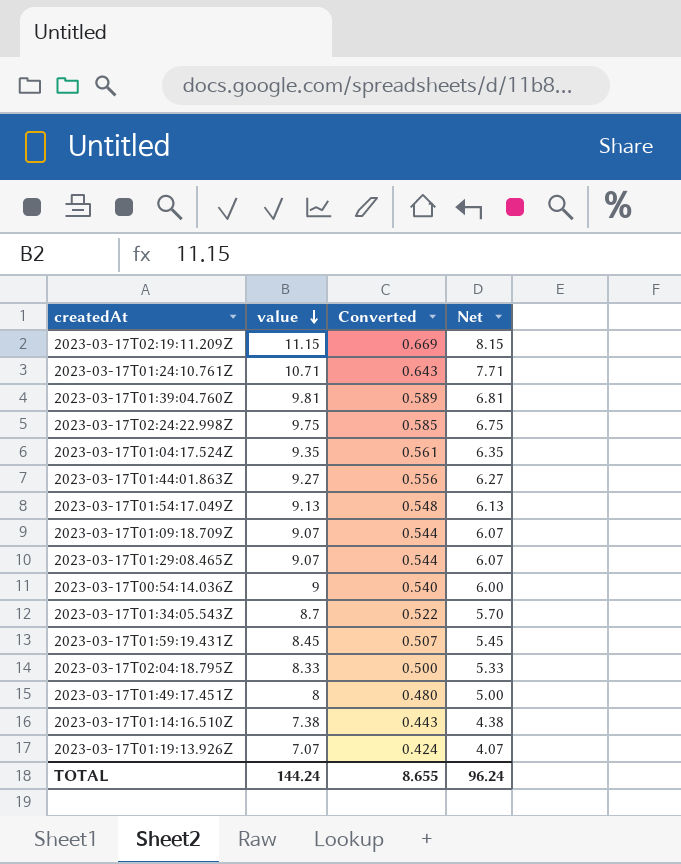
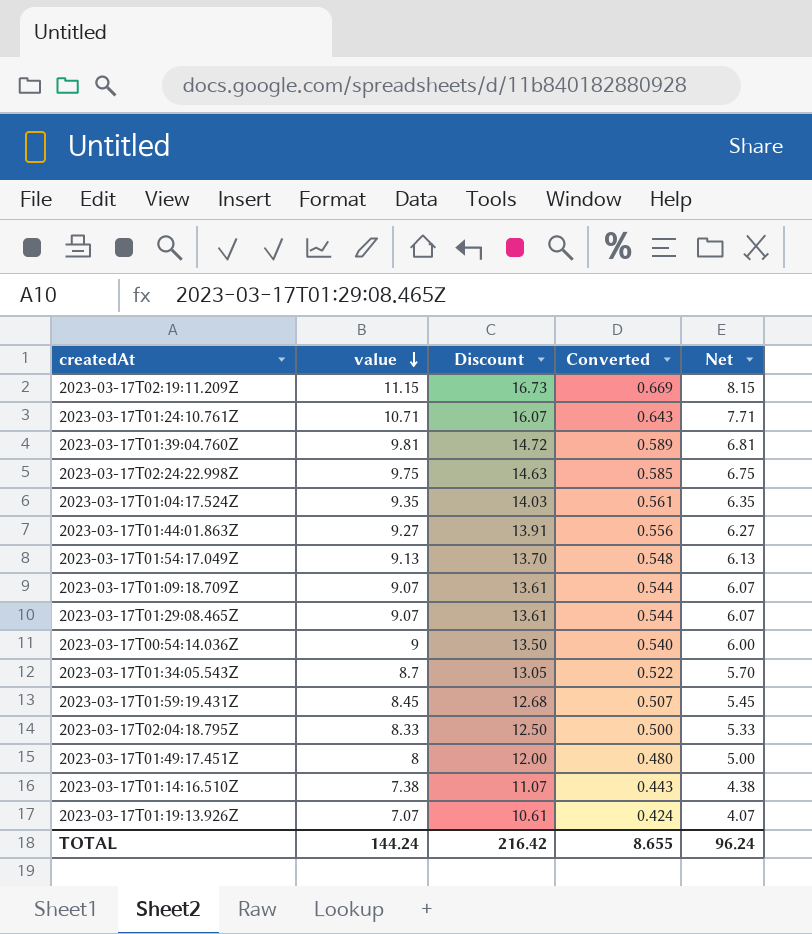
column Discount | formula: none -> [value] * 1.5

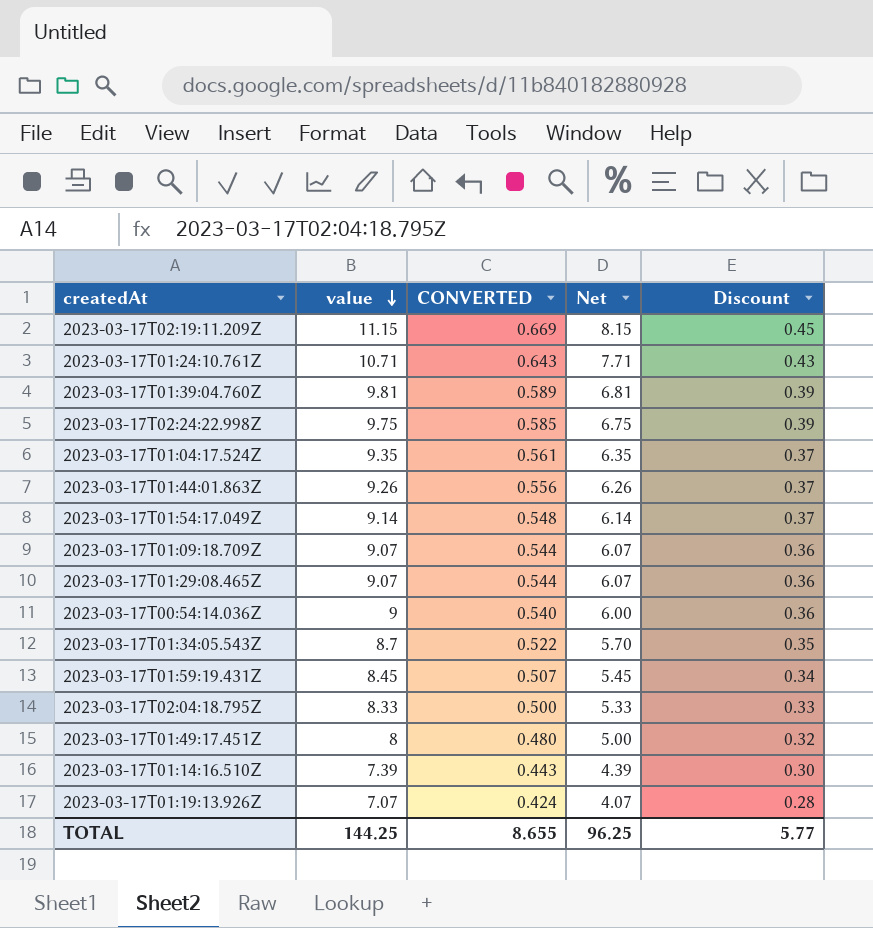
column name: Converted -> CONVERTED
column Discount | formula: [value] * 1.5 -> [value] * 0.04
column Discount | position: 3 -> 5
2023-03-17T01:44:01.863Z | value: 9.27 -> 9.26
2023-03-17T01:44:01.863Z | Net: 6.27 -> 6.26
2023-03-17T01:54:17.049Z | value: 9.13 -> 9.14
2023-03-17T01:54:17.049Z | Net: 6.13 -> 6.14
2023-03-17T01:14:16.510Z | value: 7.38 -> 7.39
2023-03-17T01:14:16.510Z | Net: 4.38 -> 4.39
TOTAL | value: 144.24 -> 144.25
TOTAL | Net: 96.24 -> 96.25
TOTAL | Discount: 216.42 -> 5.77

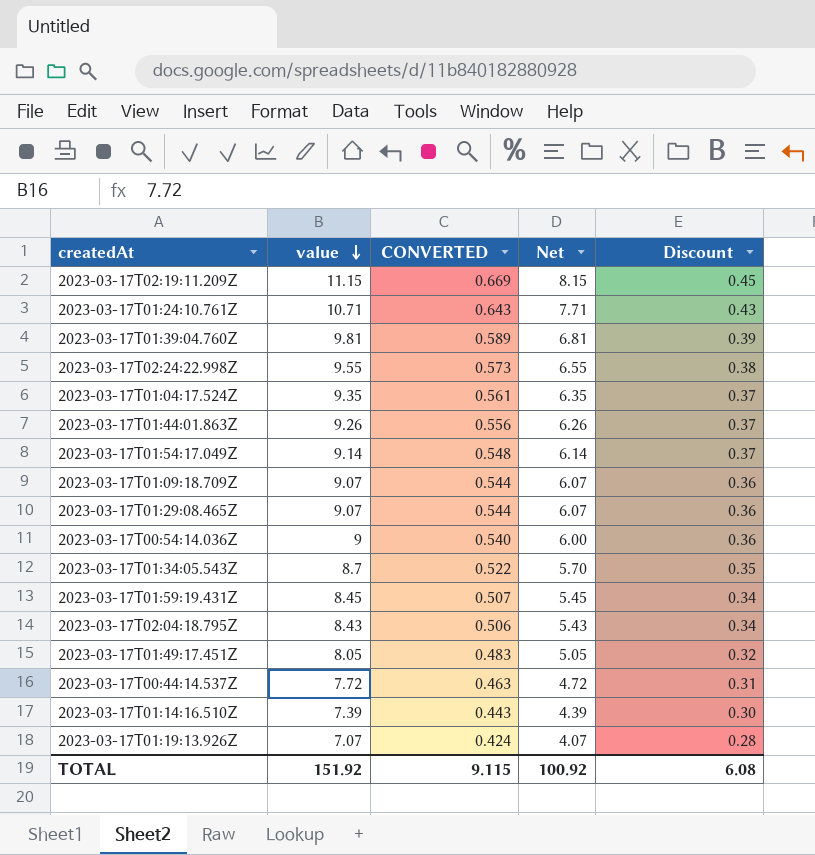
2023-03-17T02:24:22.998Z | value: 9.75 -> 9.55
2023-03-17T02:24:22.998Z | CONVERTED: 0.585 -> 0.573
2023-03-17T02:24:22.998Z | Net: 6.75 -> 6.55
2023-03-17T02:24:22.998Z | Discount: 0.39 -> 0.38
2023-03-17T02:04:18.795Z | value: 8.33 -> 8.43
2023-03-17T02:04:18.795Z | CONVERTED: 0.500 -> 0.506
2023-03-17T02:04:18.795Z | Net: 5.33 -> 5.43
2023-03-17T02:04:18.795Z | Discount: 0.33 -> 0.34
2023-03-17T01:49:17.451Z | value: 8 -> 8.05
2023-03-17T01:49:17.451Z | CONVERTED: 0.480 -> 0.483
2023-03-17T01:49:17.451Z | Net: 5.00 -> 5.05
row 2023-03-17T00:44:14.537Z: none -> 7.72 | 0.463 | 4.72 | 0.31
TOTAL | value: 144.25 -> 151.92
TOTAL | CONVERTED: 8.655 -> 9.115
TOTAL | Net: 96.25 -> 100.92
TOTAL | Discount: 5.77 -> 6.08

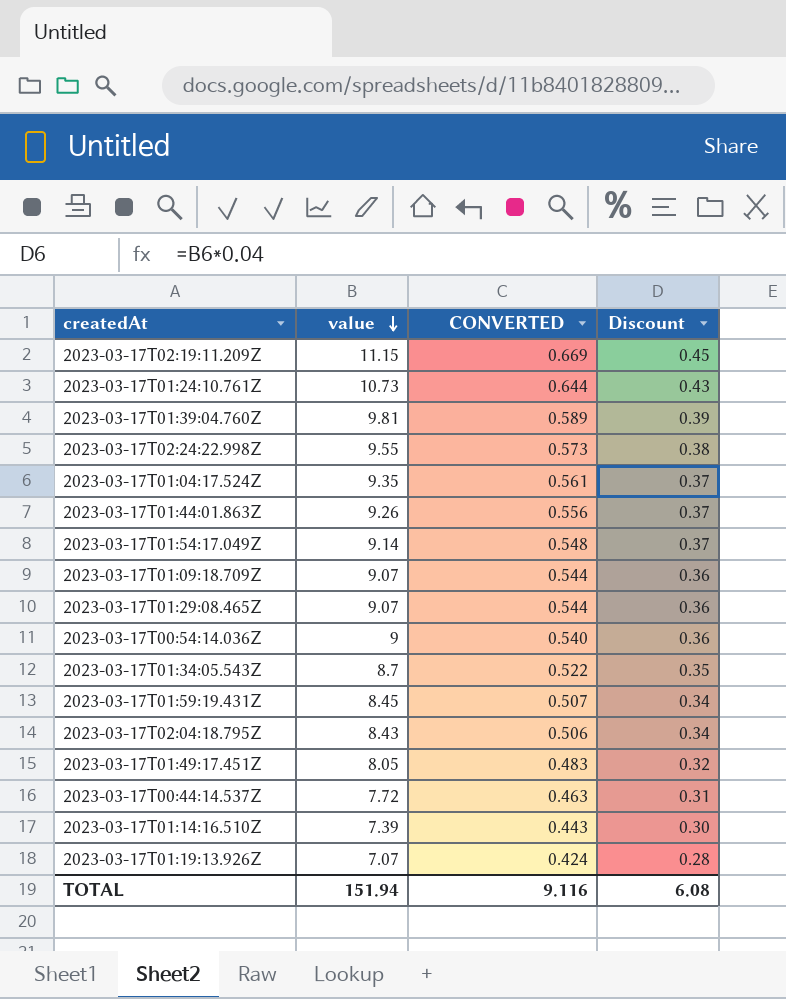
column Net | formula: [value] - 3 -> none
2023-03-17T01:24:10.761Z | value: 10.71 -> 10.73
2023-03-17T01:24:10.761Z | CONVERTED: 0.643 -> 0.644
TOTAL | value: 151.92 -> 151.94
TOTAL | CONVERTED: 9.115 -> 9.116

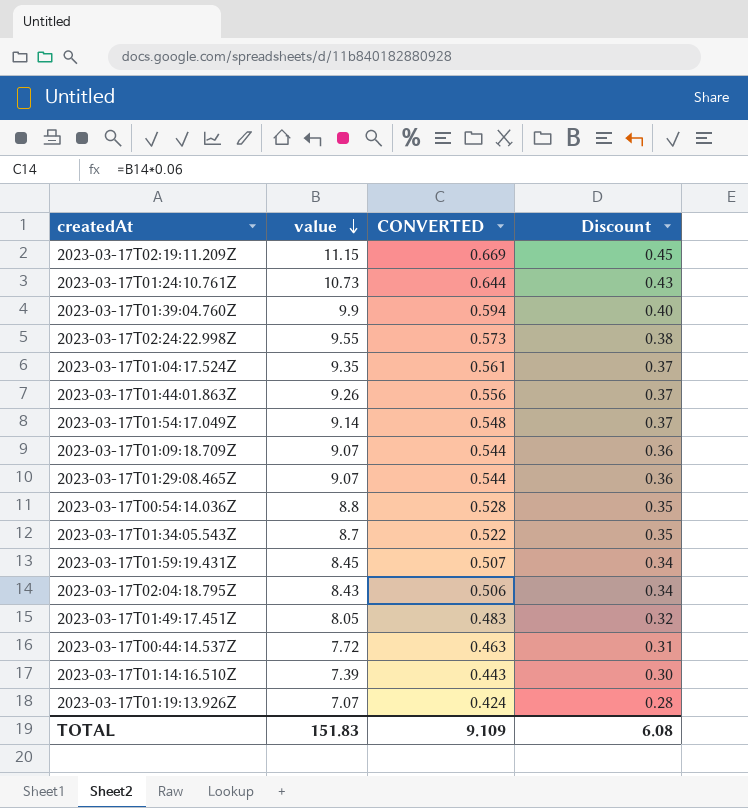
2023-03-17T01:39:04.760Z | value: 9.81 -> 9.9
2023-03-17T01:39:04.760Z | CONVERTED: 0.589 -> 0.594
2023-03-17T01:39:04.760Z | Discount: 0.39 -> 0.40
2023-03-17T00:54:14.036Z | value: 9 -> 8.8
2023-03-17T00:54:14.036Z | CONVERTED: 0.540 -> 0.528
2023-03-17T00:54:14.036Z | Discount: 0.36 -> 0.35
TOTAL | value: 151.94 -> 151.83
TOTAL | CONVERTED: 9.116 -> 9.109

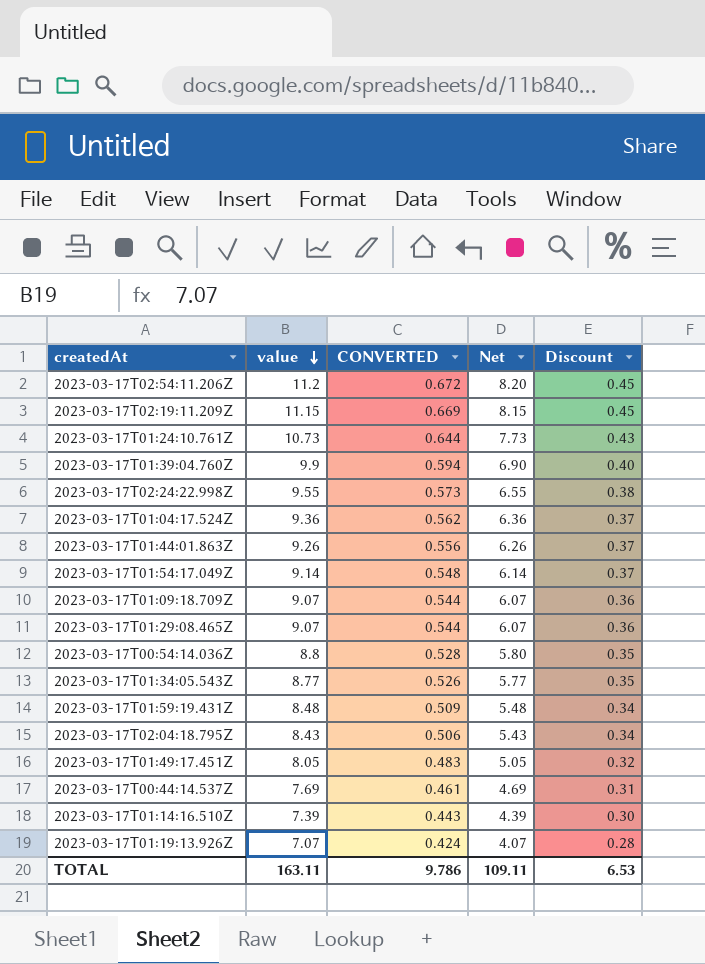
column Net | formula: none -> [value] - 3
row 2023-03-17T02:54:11.206Z: none -> 11.2 | 0.672 | 8.20 | 0.45
2023-03-17T01:04:17.524Z | value: 9.35 -> 9.36
2023-03-17T01:04:17.524Z | CONVERTED: 0.561 -> 0.562
2023-03-17T01:34:05.543Z | value: 8.7 -> 8.77
2023-03-17T01:34:05.543Z | CONVERTED: 0.522 -> 0.526
2023-03-17T01:59:19.431Z | value: 8.45 -> 8.48
2023-03-17T01:59:19.431Z | CONVERTED: 0.507 -> 0.509
2023-03-17T00:44:14.537Z | value: 7.72 -> 7.69
2023-03-17T00:44:14.537Z | CONVERTED: 0.463 -> 0.461
TOTAL | value: 151.83 -> 163.11
TOTAL | CONVERTED: 9.109 -> 9.786
TOTAL | Discount: 6.08 -> 6.53

